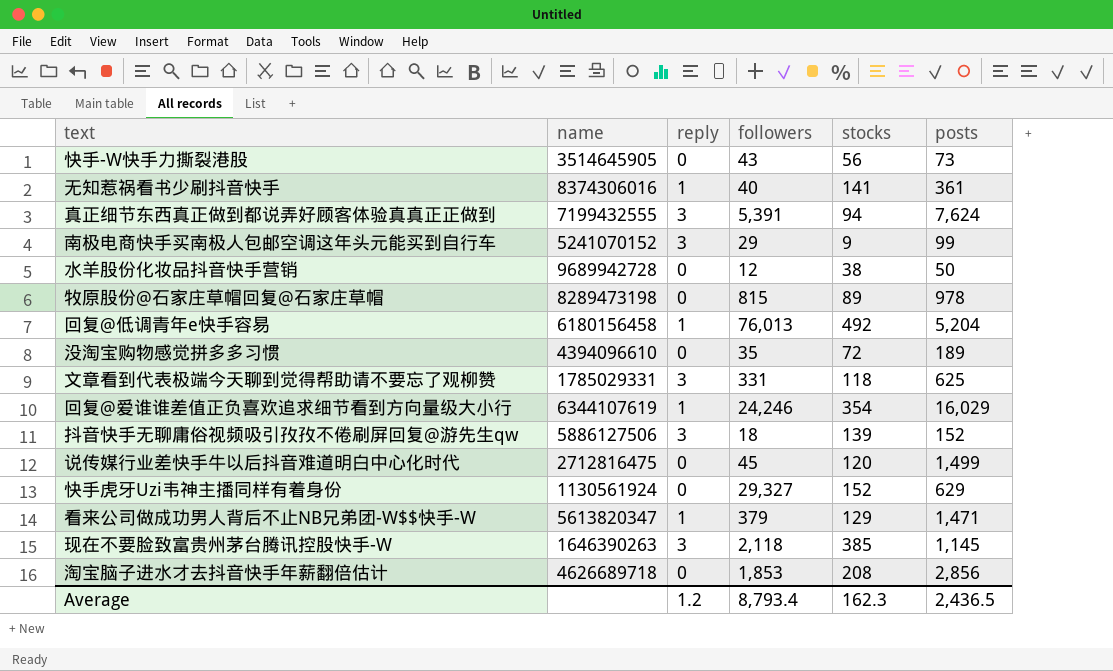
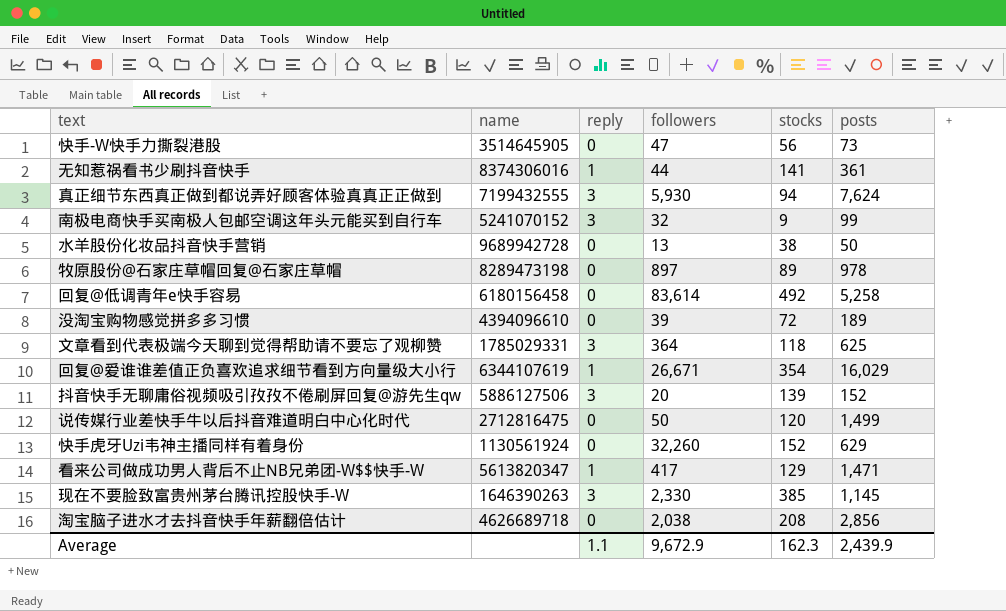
快手-W快手力撕裂港股 | followers: 43 -> 47
无知惹祸看书少刷抖音快手 | followers: 40 -> 44
真正细节东西真正做到都说弄好顾客体验真真正正做到 | followers: 5,391 -> 5,930
南极电商快手买南极人包邮空调这年头元能买到自行车 | followers: 29 -> 32
水羊股份化妆品抖音快手营销 | followers: 12 -> 13
牧原股份@石家庄草帽回复@石家庄草帽 | followers: 815 -> 897
回复@低调青年e快手容易 | reply: 1 -> 0
回复@低调青年e快手容易 | followers: 76,013 -> 83,614
回复@低调青年e快手容易 | posts: 5,204 -> 5,258
没淘宝购物感觉拼多多习惯 | followers: 35 -> 39
文章看到代表极端今天聊到觉得帮助请不要忘了观柳赞 | followers: 331 -> 364
回复@爱谁谁差值正负喜欢追求细节看到方向量级大小行 | followers: 24,246 -> 26,671
抖音快手无聊庸俗视频吸引孜孜不倦刷屏回复@游先生qw | followers: 18 -> 20
说传媒行业差快手牛以后抖音难道明白中心化时代 | followers: 45 -> 50
快手虎牙Uzi韦神主播同样有着身份 | followers: 29,327 -> 32,260
看来公司做成功男人背后不止NB兄弟团-W$$快手-W | followers: 379 -> 417
现在不要脸致富贵州茅台腾讯控股快手-W | followers: 2,118 -> 2,330
淘宝脑子进水才去抖音快手年薪翻倍估计 | followers: 1,853 -> 2,038
Average | reply: 1.2 -> 1.1
Average | followers: 8,793.4 -> 9,672.9
Average | posts: 2,436.5 -> 2,439.9

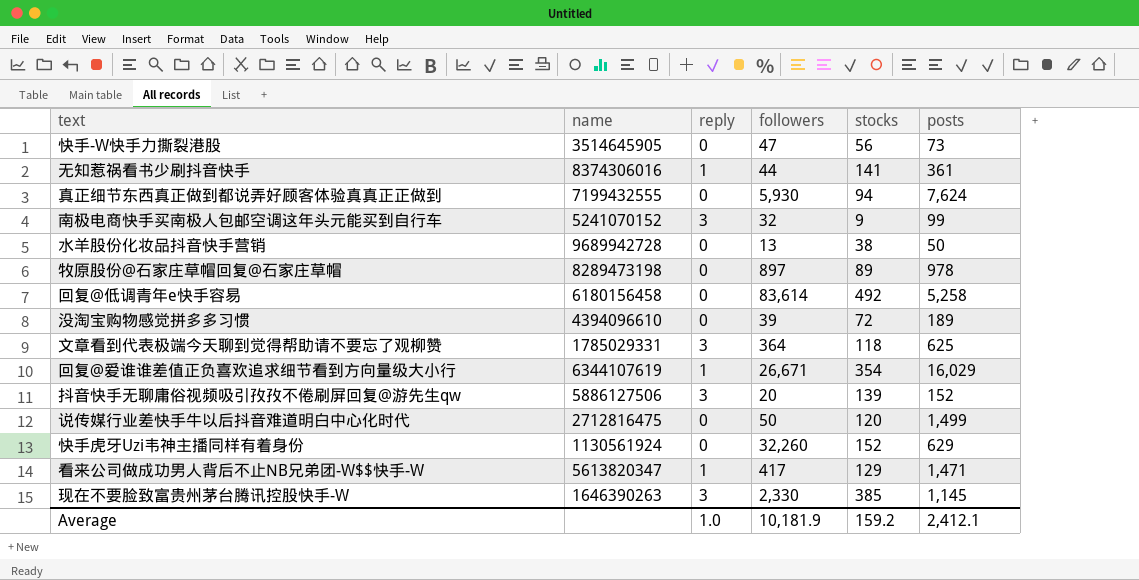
row 淘宝脑子进水才去抖音快手年薪翻倍估计: 4626689718 | 0 | 2,038 | 208 | 2,856 -> none
真正细节东西真正做到都说弄好顾客体验真真正正做到 | reply: 3 -> 0
Average | reply: 1.1 -> 1.0
Average | followers: 9,672.9 -> 10,181.9
Average | stocks: 162.3 -> 159.2
Average | posts: 2,439.9 -> 2,412.1

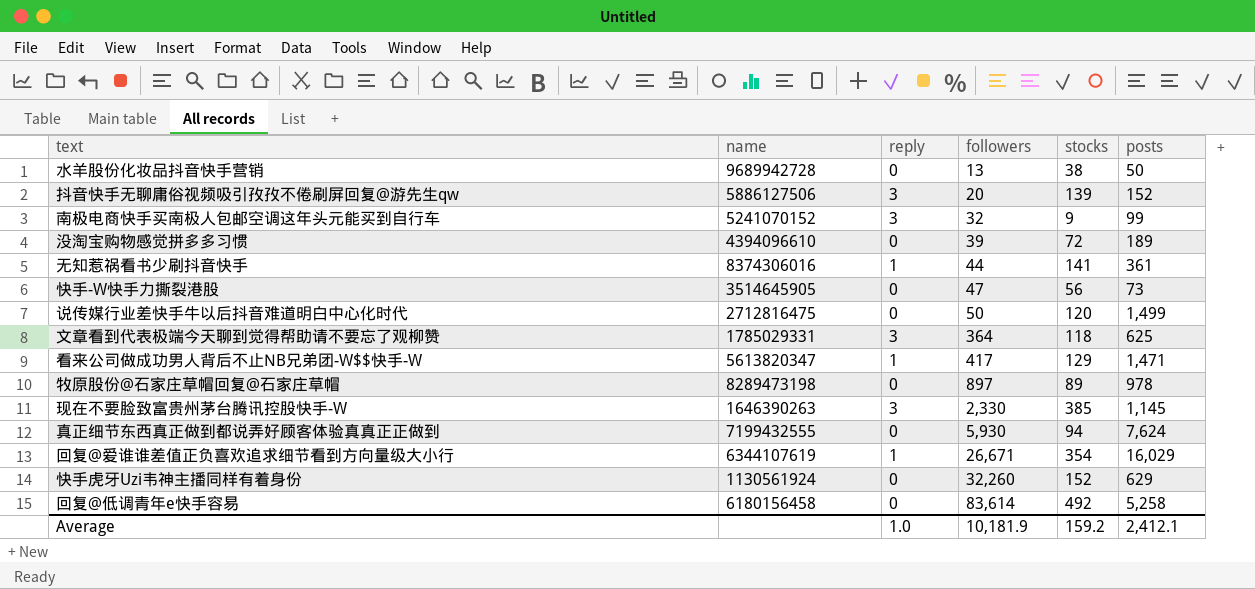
row order: none -> followers ascending

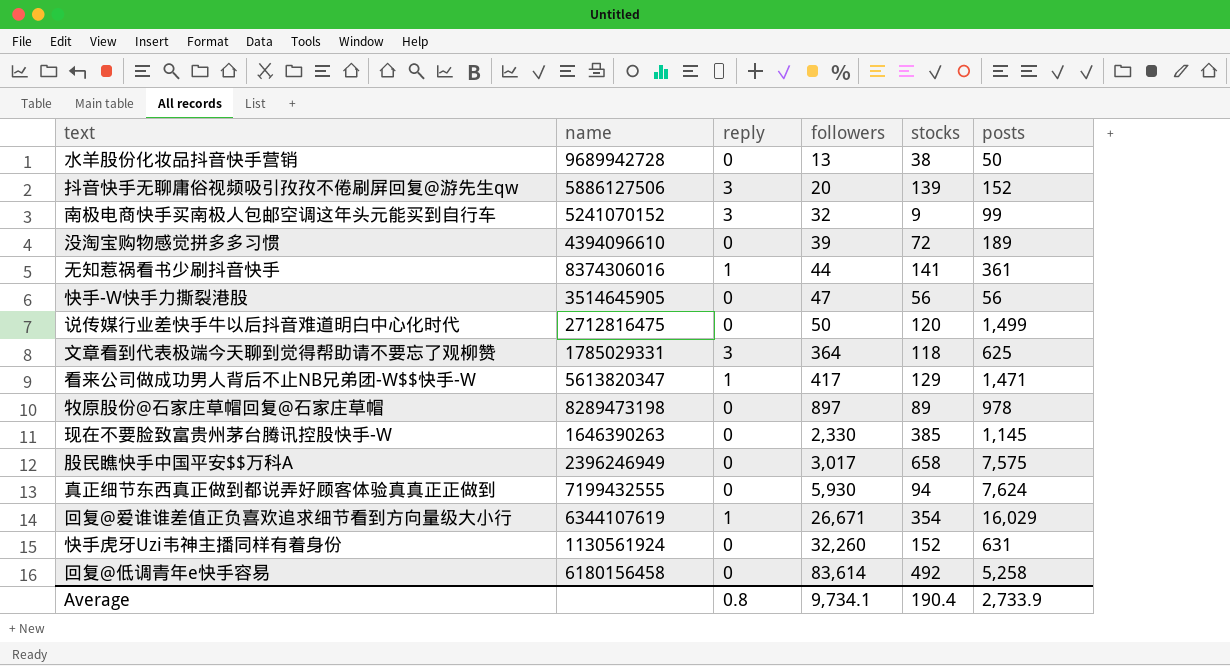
快手-W快手力撕裂港股 | posts: 73 -> 56
现在不要脸致富贵州茅台腾讯控股快手-W | reply: 3 -> 0
row 股民瞧快手中国平安$$万科A: none -> 2396246949 | 0 | 3,017 | 658 | 7,575
快手虎牙Uzi韦神主播同样有着身份 | posts: 629 -> 631
Average | reply: 1.0 -> 0.8
Average | followers: 10,181.9 -> 9,734.1
Average | stocks: 159.2 -> 190.4
Average | posts: 2,412.1 -> 2,733.9

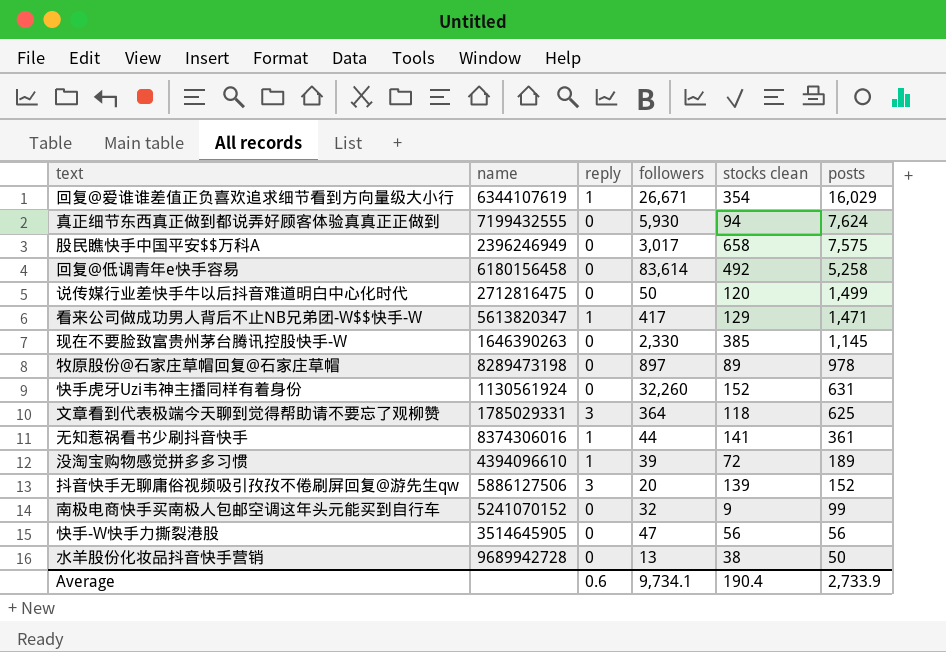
row order: followers ascending -> posts descending
column name: stocks -> stocks clean
没淘宝购物感觉拼多多习惯 | reply: 0 -> 1
南极电商快手买南极人包邮空调这年头元能买到自行车 | reply: 3 -> 0
Average | reply: 0.8 -> 0.6

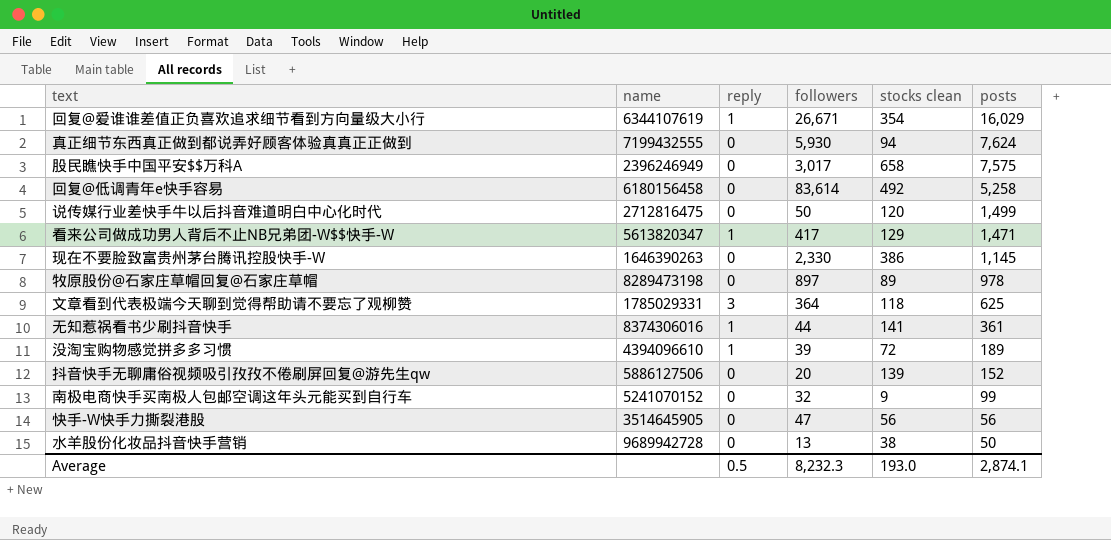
row 快手虎牙Uzi韦神主播同样有着身份: 1130561924 | 0 | 32,260 | 152 | 631 -> none
现在不要脸致富贵州茅台腾讯控股快手-W | stocks clean: 385 -> 386
抖音快手无聊庸俗视频吸引孜孜不倦刷屏回复@游先生qw | reply: 3 -> 0
Average | reply: 0.6 -> 0.5
Average | followers: 9,734.1 -> 8,232.3
Average | stocks clean: 190.4 -> 193.0
Average | posts: 2,733.9 -> 2,874.1

